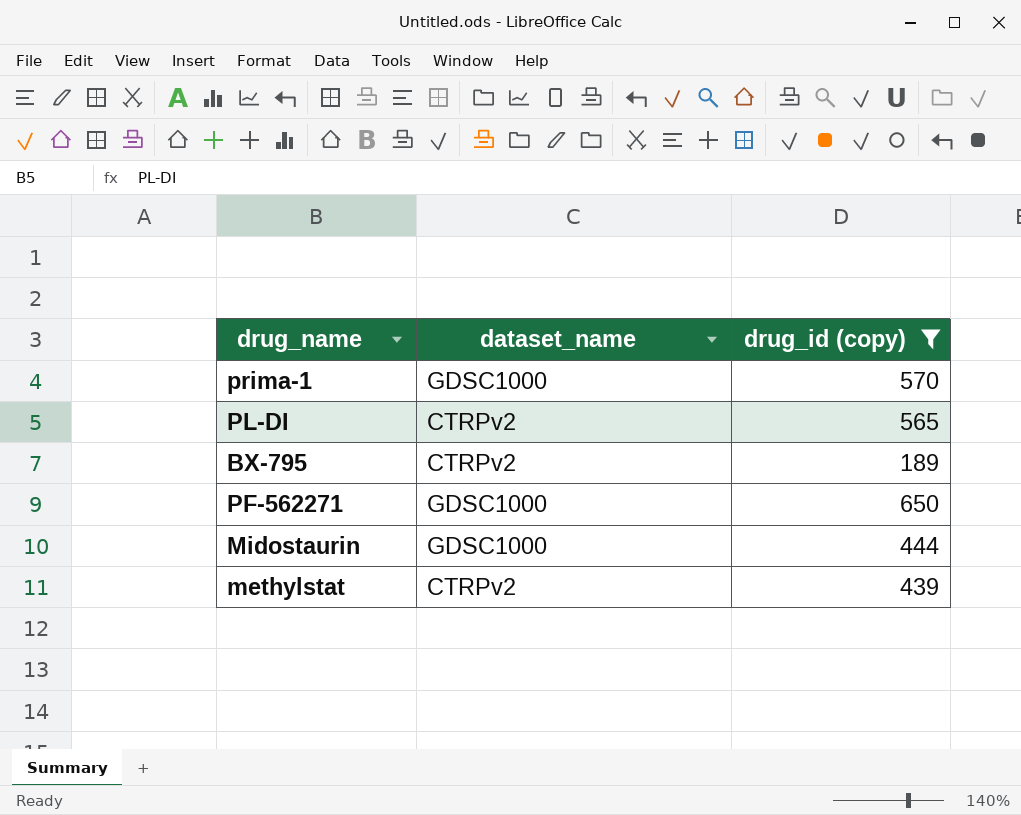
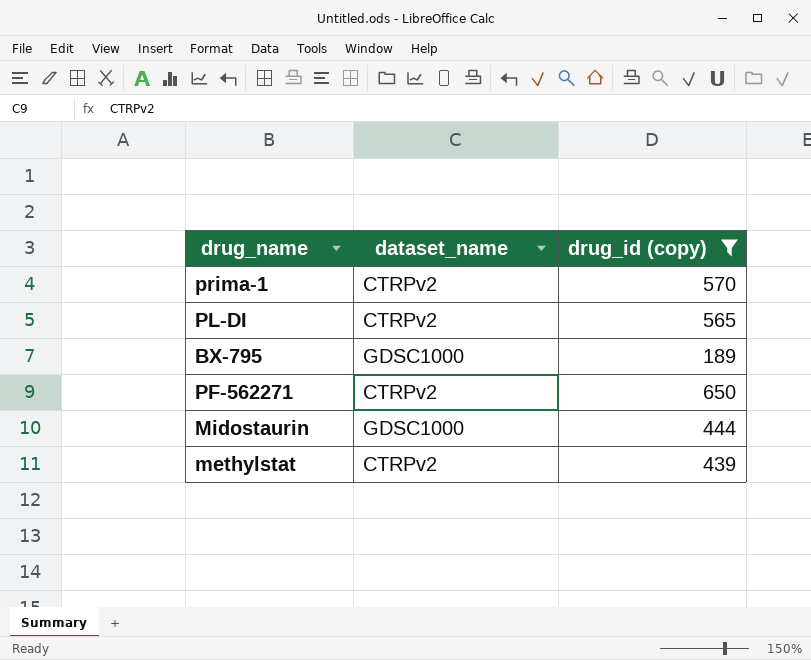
prima-1 | dataset_name: GDSC1000 -> CTRPv2
BX-795 | dataset_name: CTRPv2 -> GDSC1000
PF-562271 | dataset_name: GDSC1000 -> CTRPv2

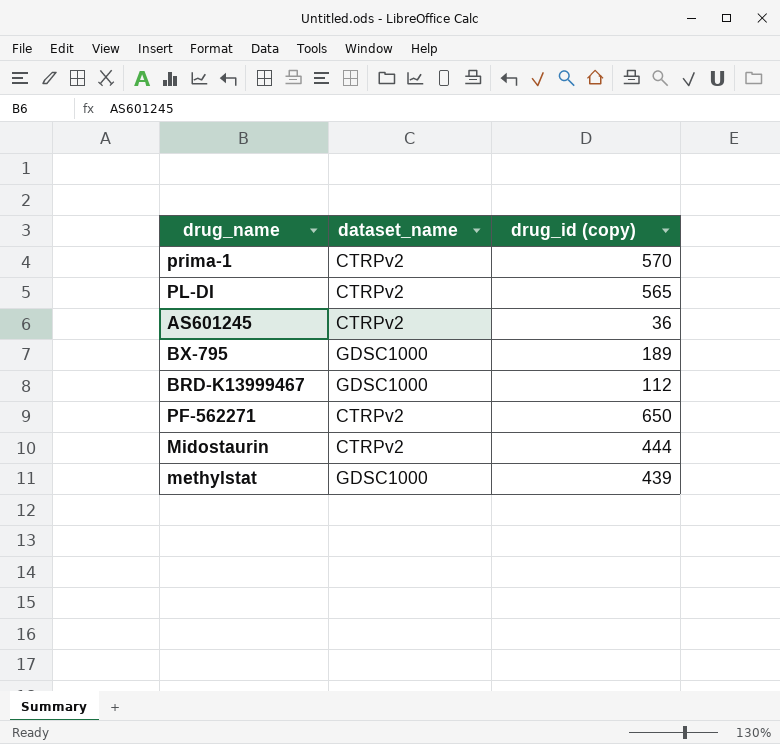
filter: drug_id (copy) >= 189 -> none
Midostaurin | dataset_name: GDSC1000 -> CTRPv2
methylstat | dataset_name: CTRPv2 -> GDSC1000

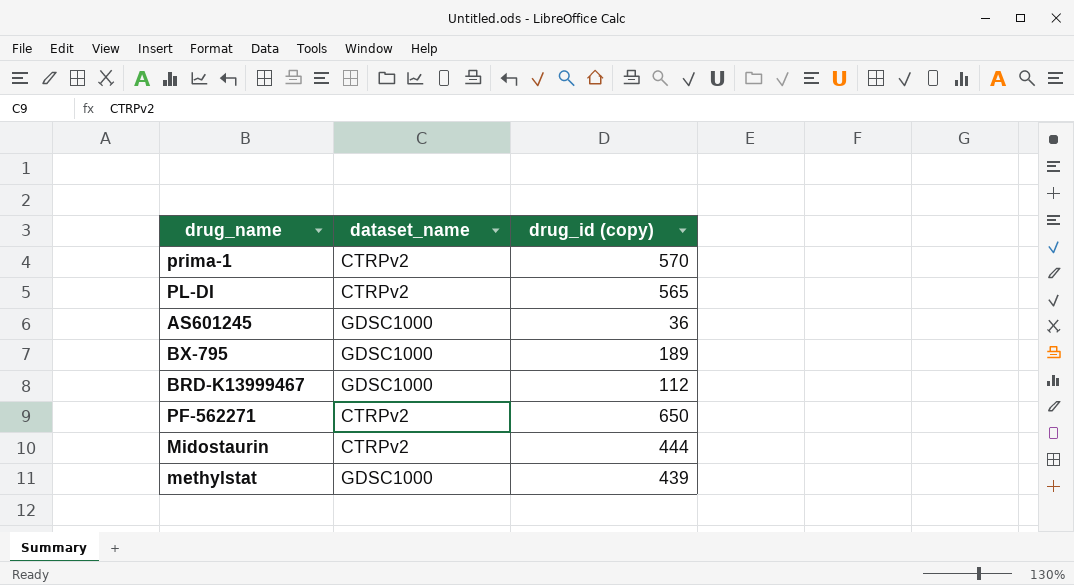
AS601245 | dataset_name: CTRPv2 -> GDSC1000

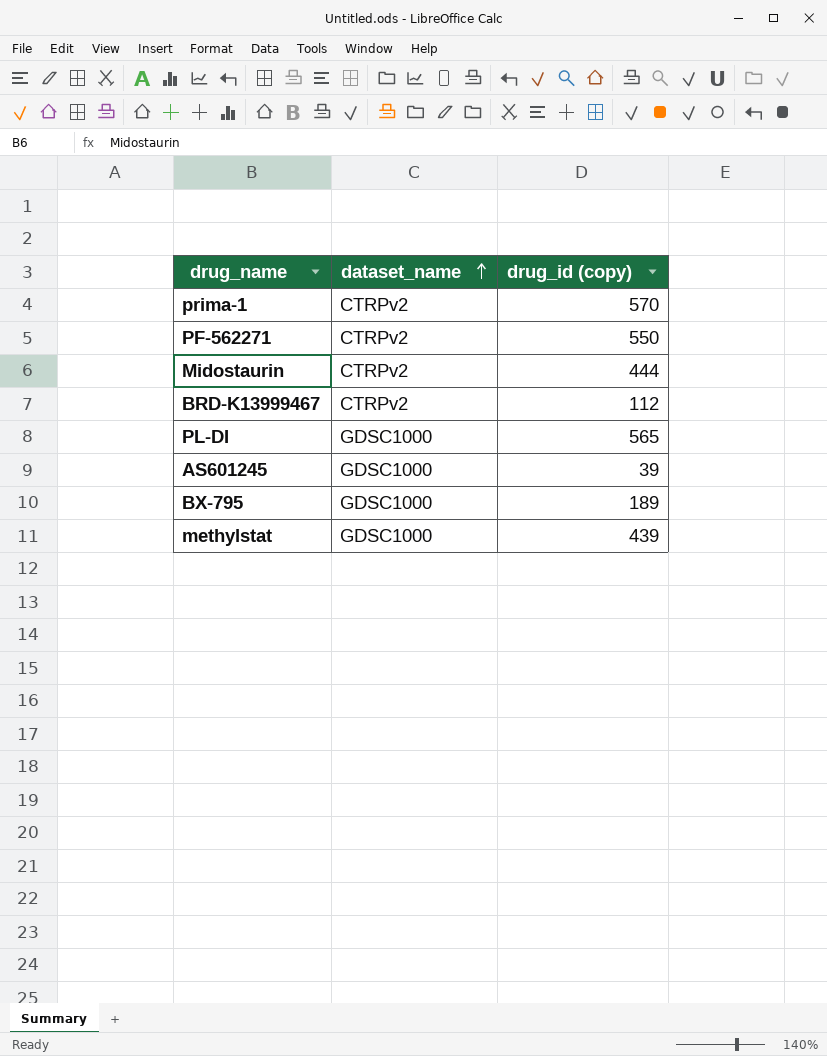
row order: none -> dataset_name ascending
PF-562271 | drug_id (copy): 650 -> 550
BRD-K13999467 | dataset_name: GDSC1000 -> CTRPv2
PL-DI | dataset_name: CTRPv2 -> GDSC1000
AS601245 | drug_id (copy): 36 -> 39

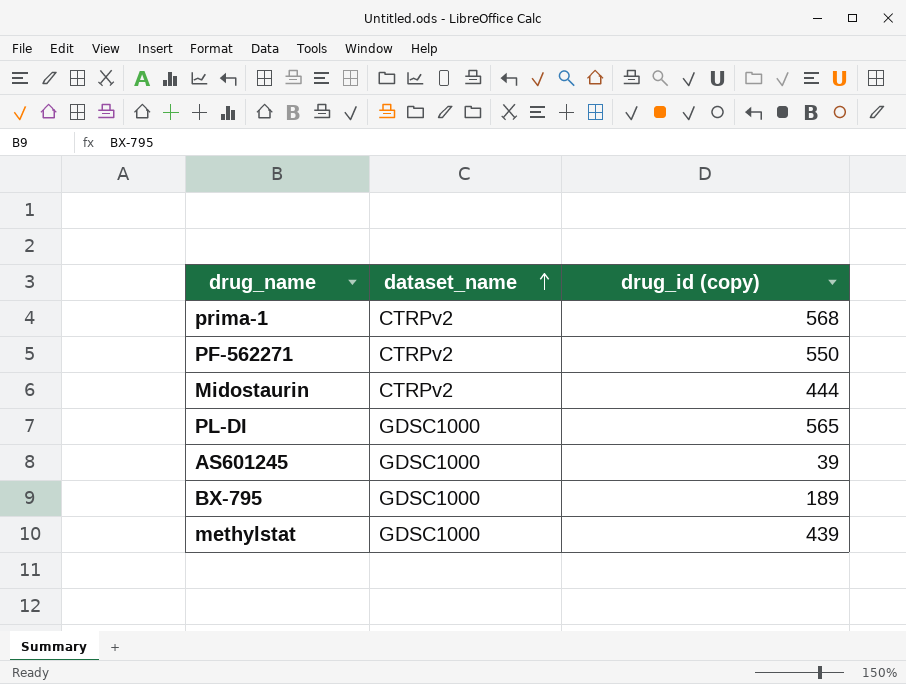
row BRD-K13999467: CTRPv2 | 112 -> none
prima-1 | drug_id (copy): 570 -> 568

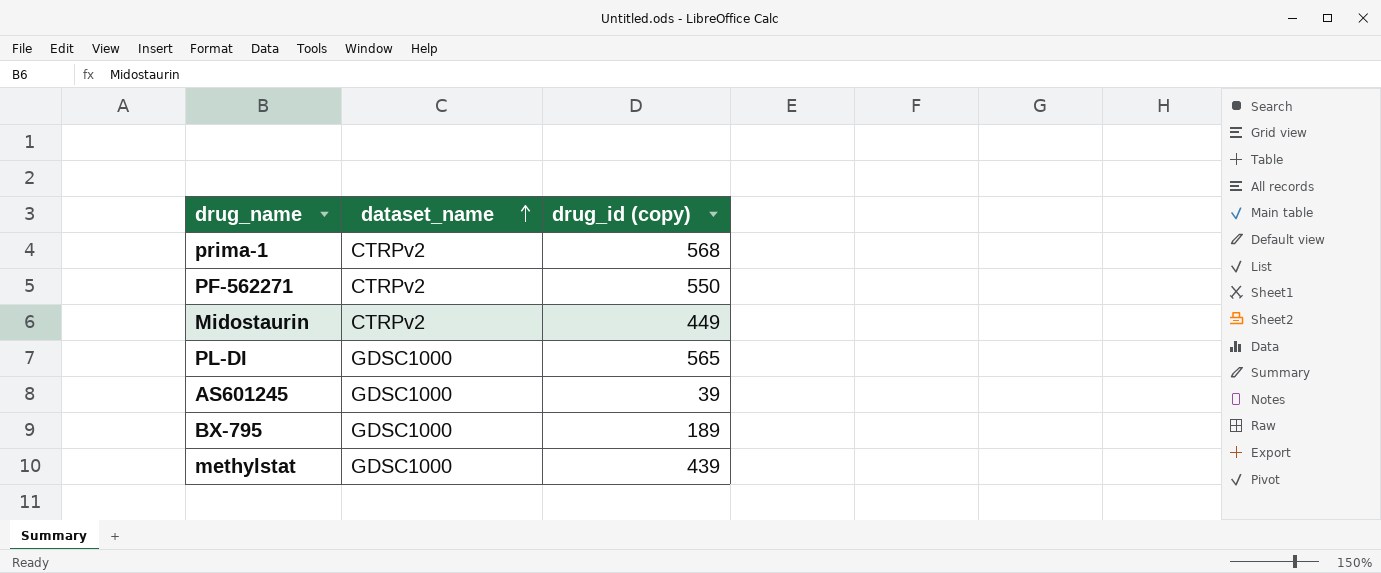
Midostaurin | drug_id (copy): 444 -> 449

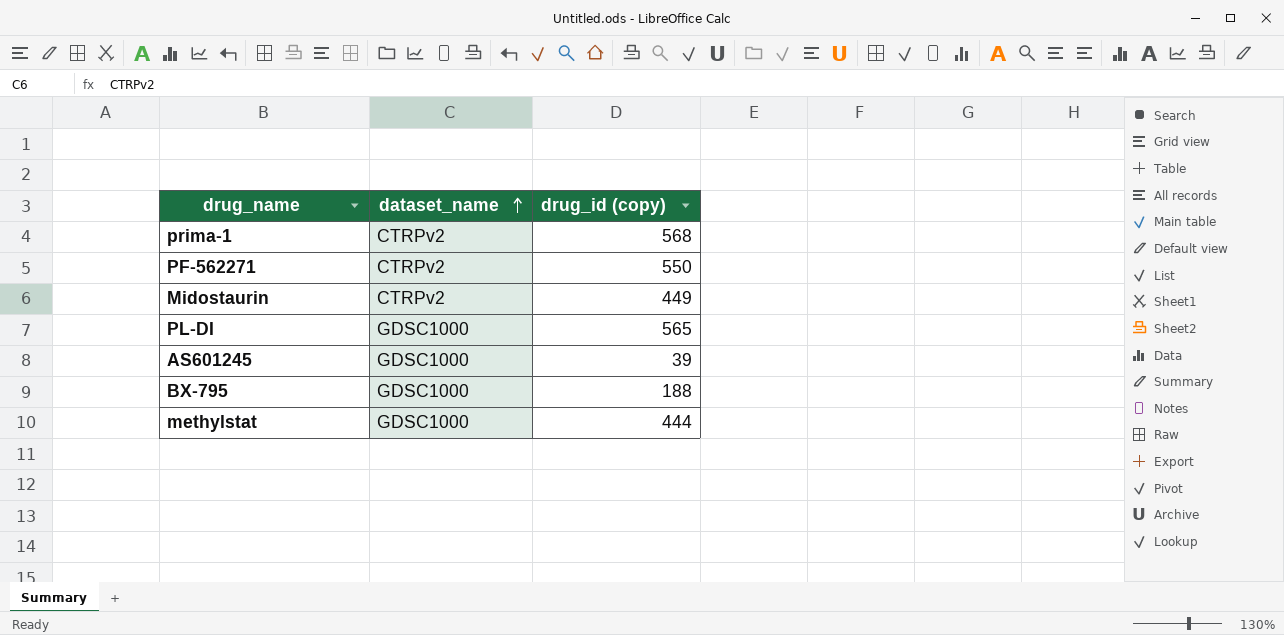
BX-795 | drug_id (copy): 189 -> 188
methylstat | drug_id (copy): 439 -> 444

